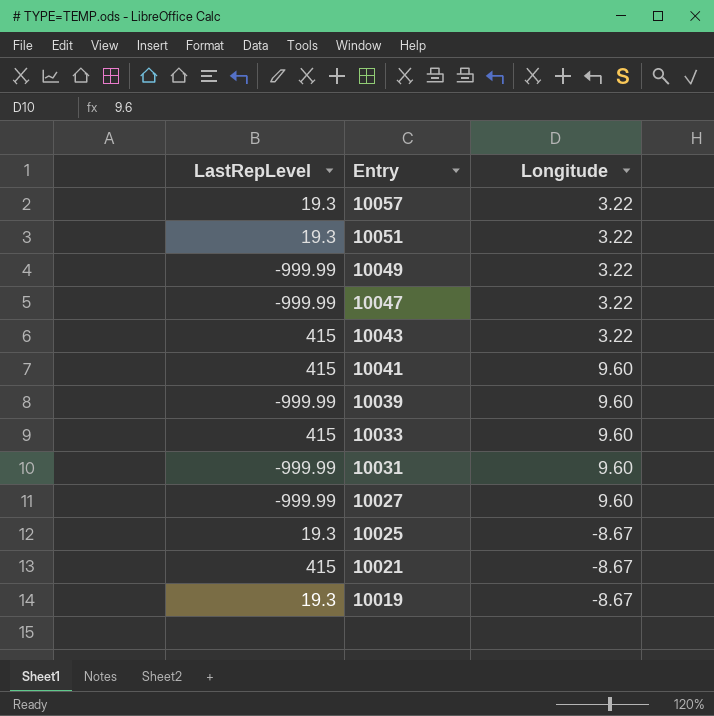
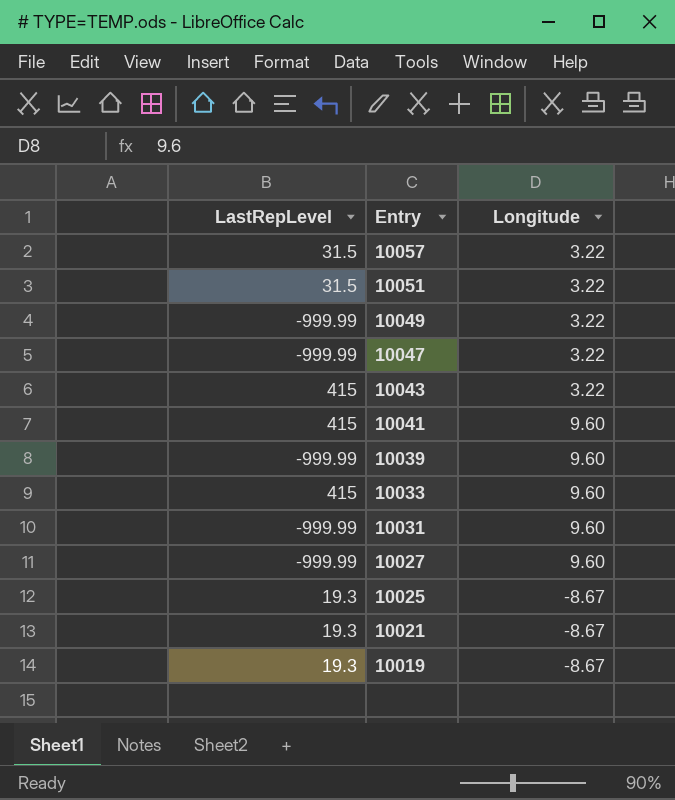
10057 | LastRepLevel: 19.3 -> 31.5
10051 | LastRepLevel: 19.3 -> 31.5
10021 | LastRepLevel: 415 -> 19.3

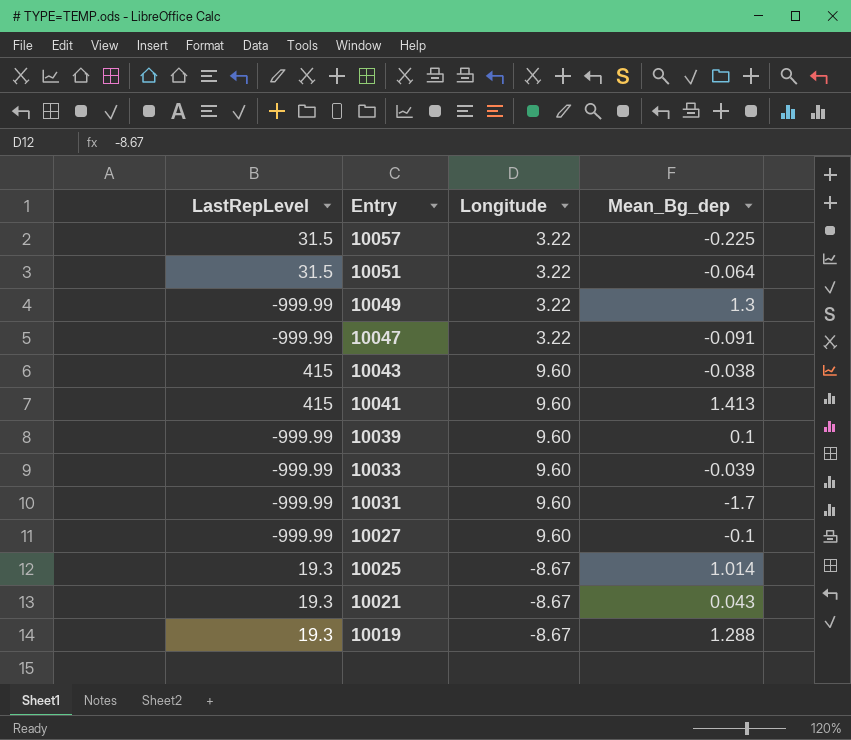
column Mean_Bg_dep | position: none -> 4
10043 | Longitude: 3.22 -> 9.60
10033 | LastRepLevel: 415 -> -999.99

